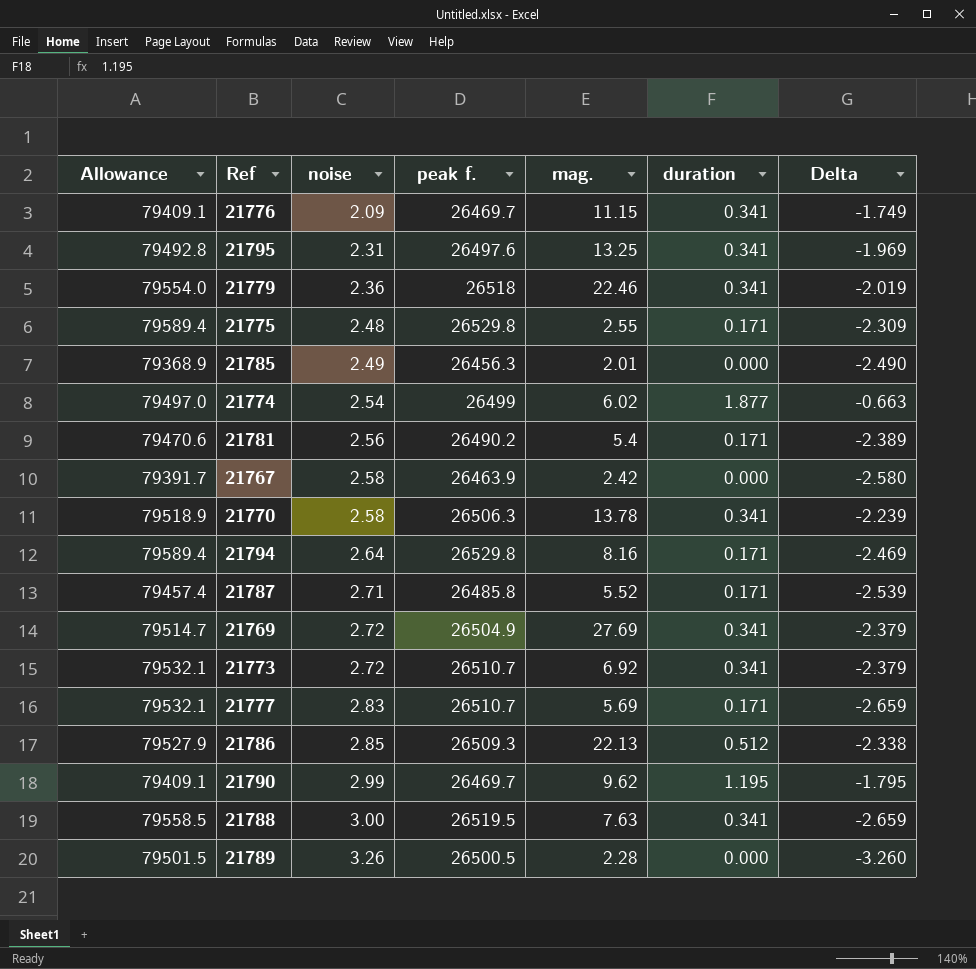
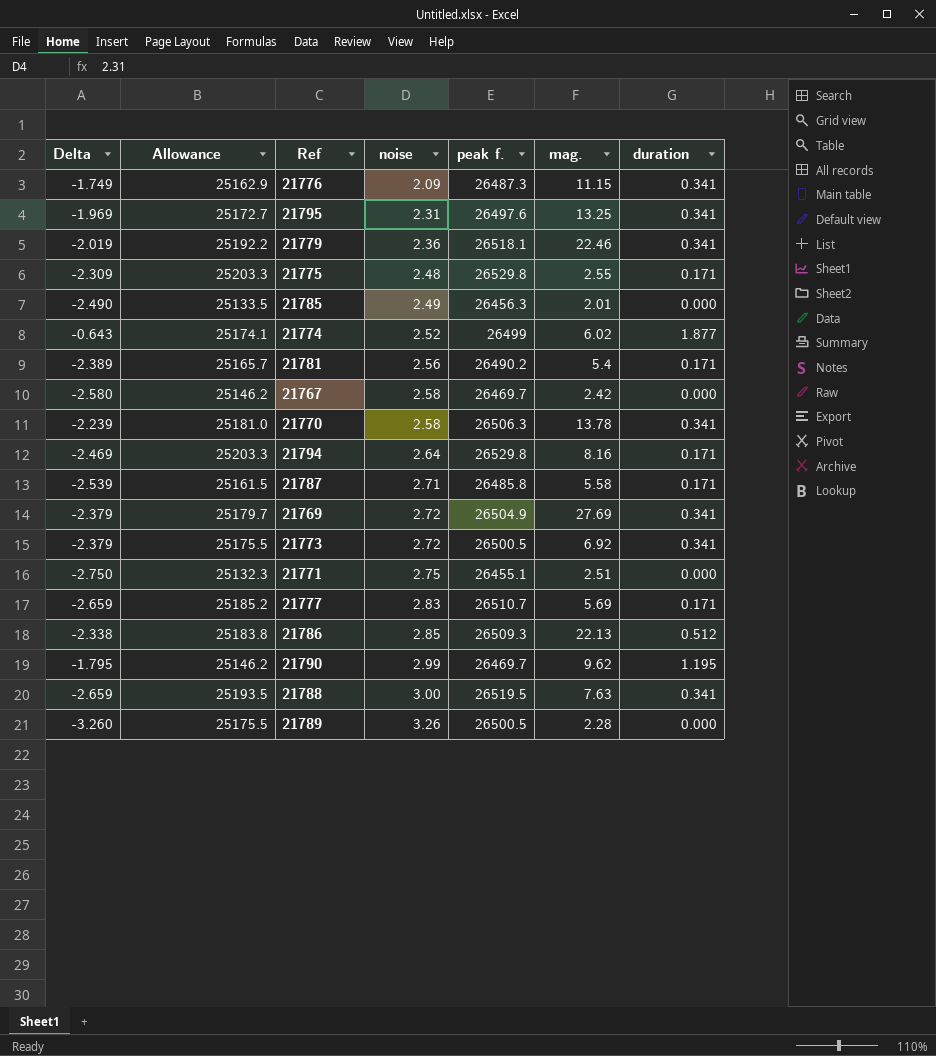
column Delta | position: 7 -> 1
column Allowance | formula: [peak f.] * 3 -> [peak f.] * 0.95
21776 | peak f.: 26469.7 -> 26487.3
21779 | peak f.: 26518 -> 26518.1
21774 | Delta: -0.663 -> -0.643
21774 | noise: 2.54 -> 2.52
21767 | peak f.: 26463.9 -> 26469.7
21787 | mag.: 5.52 -> 5.58
21773 | peak f.: 26510.7 -> 26500.5
row 21771: none -> -2.750 | 25132.3 | 2.75 | 26455.1 | 2.51 | 0.000

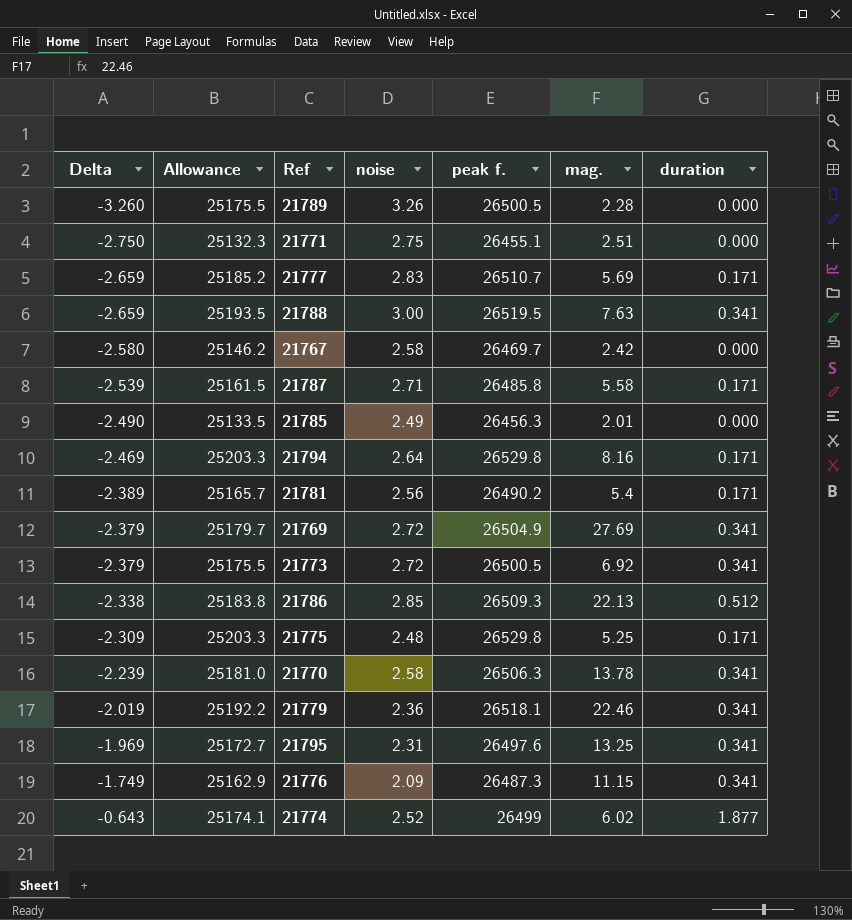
row order: noise ascending -> Delta ascending
row 21790: -1.795 | 25146.2 | 2.99 | 26469.7 | 9.62 | 1.195 -> none
21775 | mag.: 2.55 -> 5.25

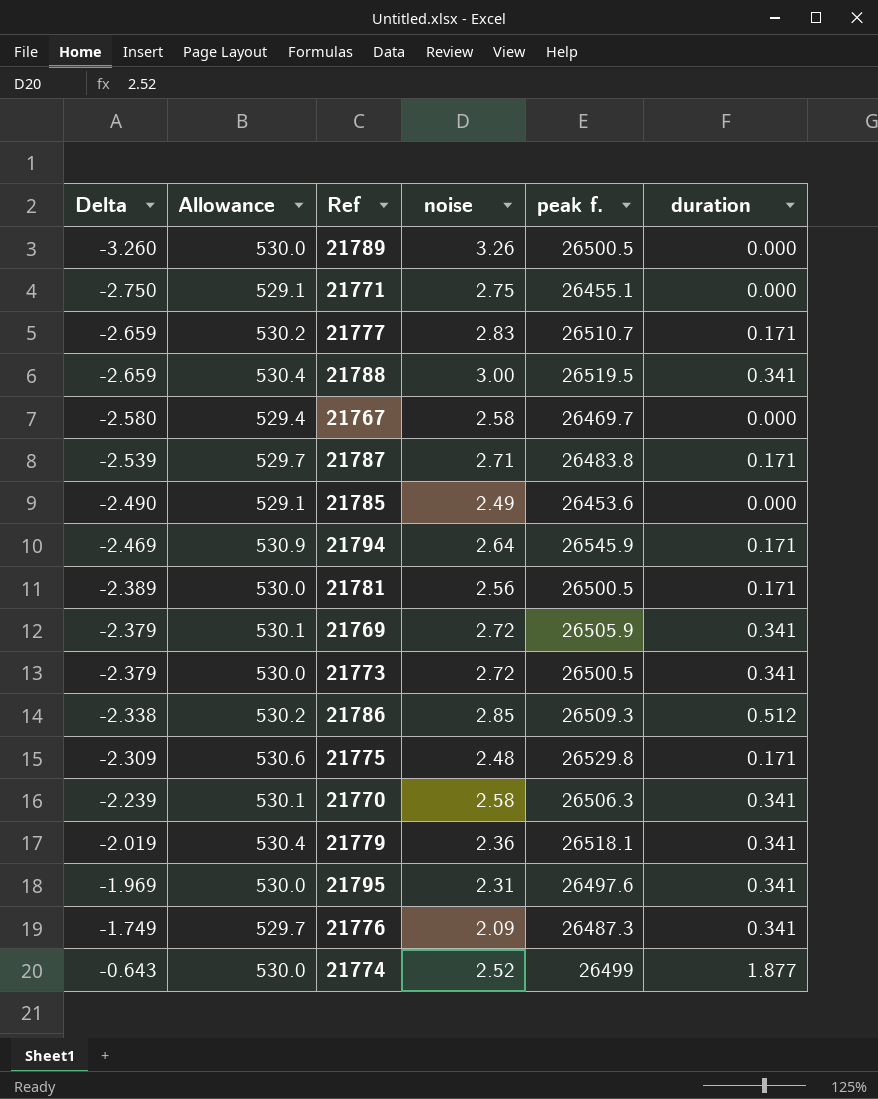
column mag. | position: 6 -> none
column Allowance | formula: [peak f.] * 0.95 -> [peak f.] * 0.02
21787 | peak f.: 26485.8 -> 26483.8
21785 | peak f.: 26456.3 -> 26453.6
21794 | peak f.: 26529.8 -> 26545.9
21781 | peak f.: 26490.2 -> 26500.5
21769 | peak f.: 26504.9 -> 26505.9

